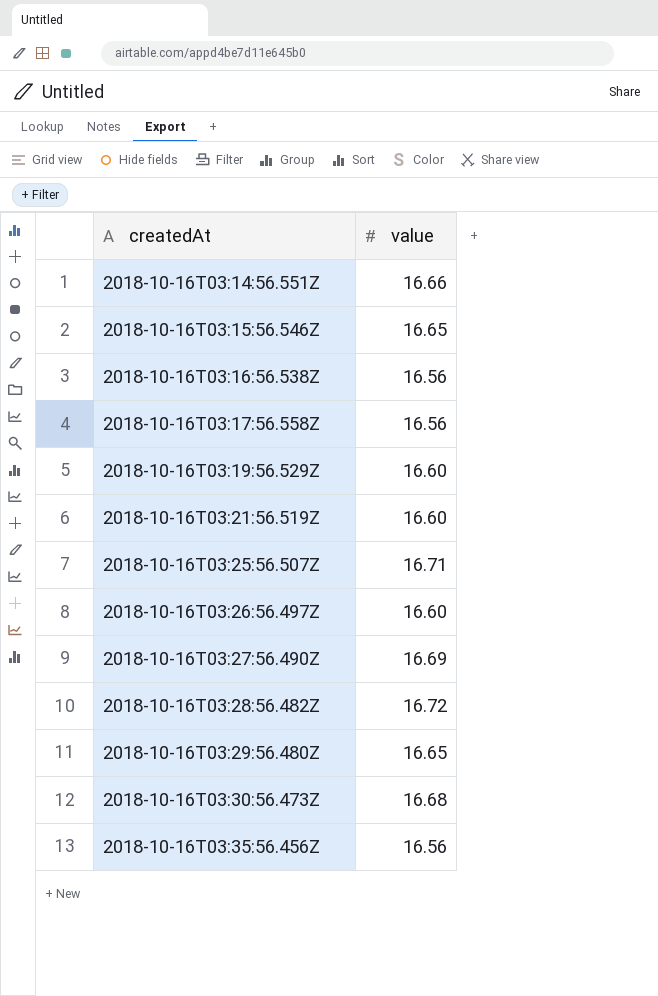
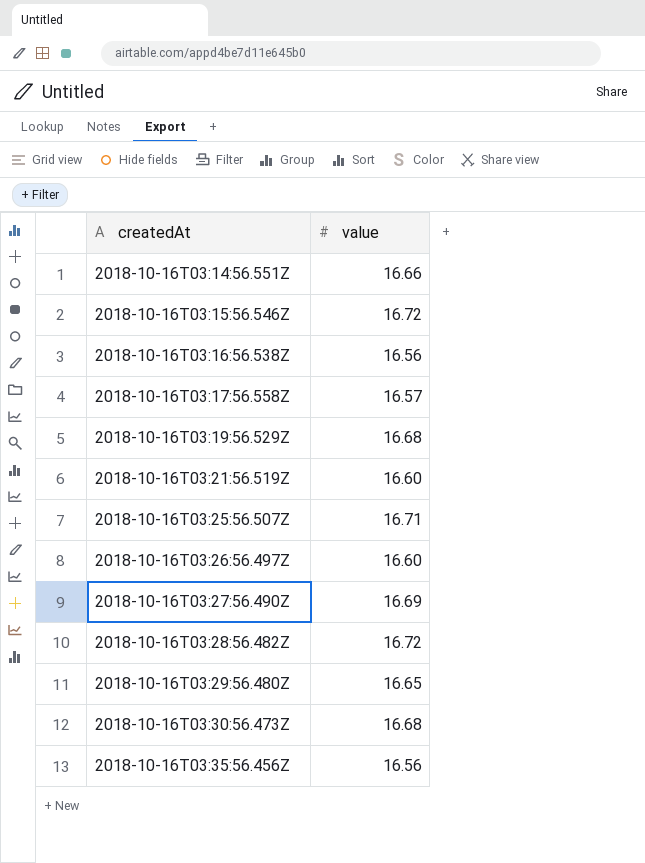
2018-10-16T03:15:56.546Z | value: 16.65 -> 16.72
2018-10-16T03:17:56.558Z | value: 16.56 -> 16.57
2018-10-16T03:19:56.529Z | value: 16.60 -> 16.68

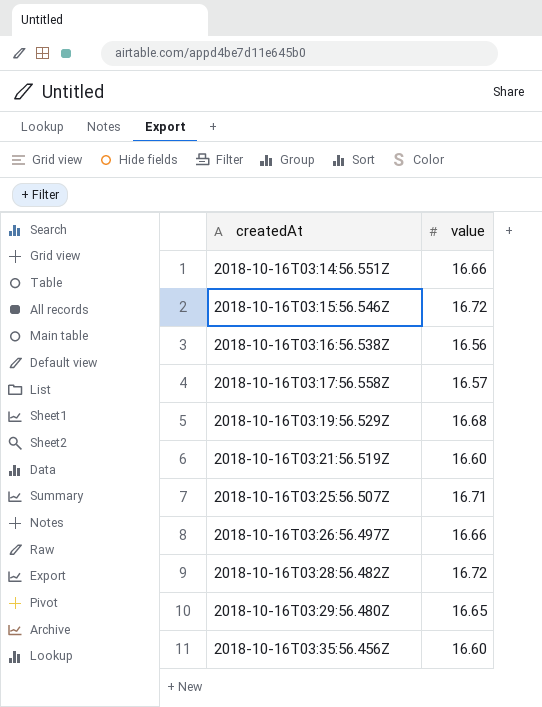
row 2018-10-16T03:27:56.490Z: 16.69 -> none
row 2018-10-16T03:30:56.473Z: 16.68 -> none
2018-10-16T03:26:56.497Z | value: 16.60 -> 16.66
2018-10-16T03:35:56.456Z | value: 16.56 -> 16.60

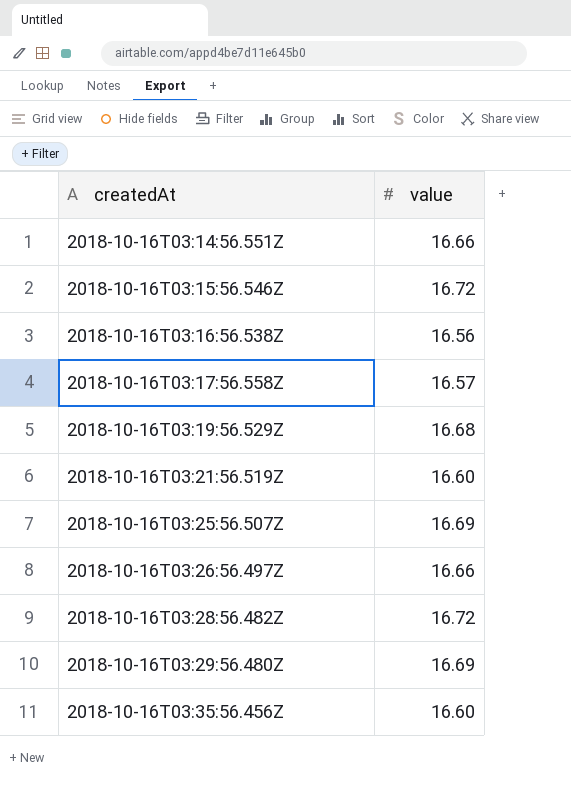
2018-10-16T03:25:56.507Z | value: 16.71 -> 16.69
2018-10-16T03:29:56.480Z | value: 16.65 -> 16.69

